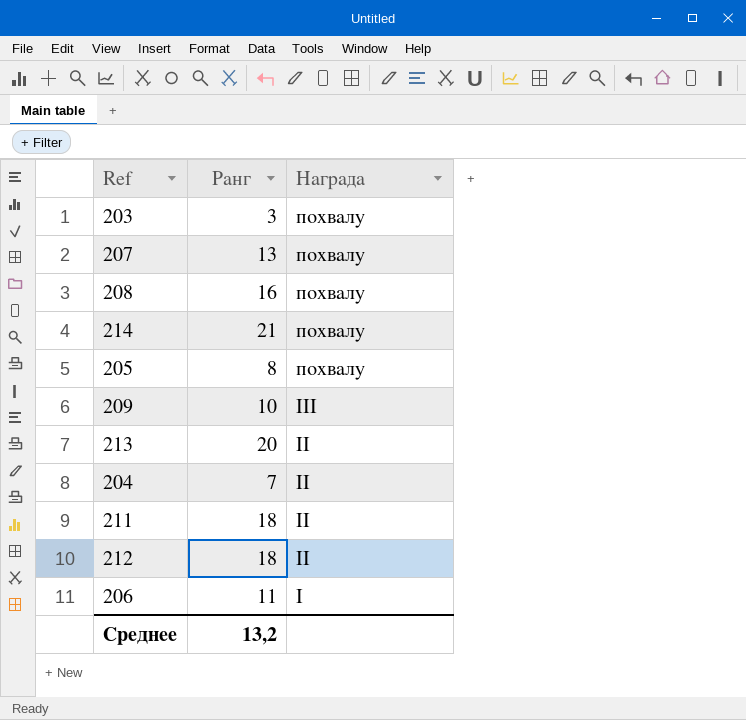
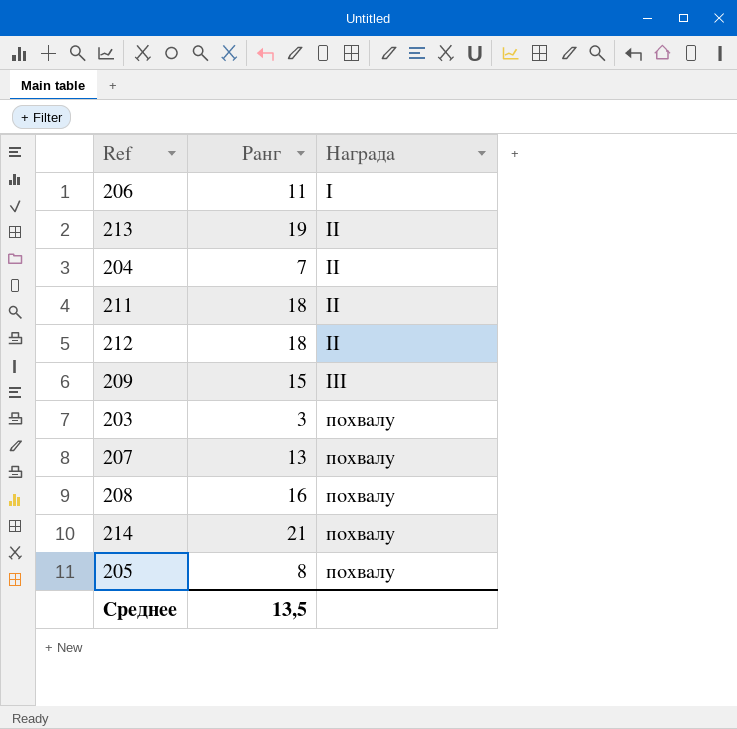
row order: Награда descending -> Награда ascending
213 | Ранг: 20 -> 19
209 | Ранг: 10 -> 15
Среднее | Ранг: 13,2 -> 13,5

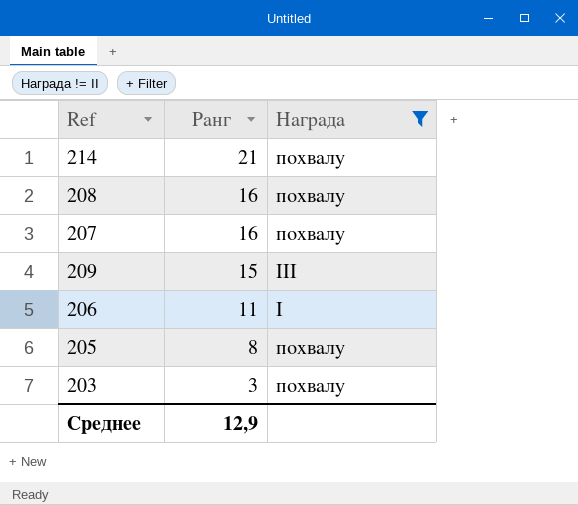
filter: none -> Награда != II
row order: Награда ascending -> Ранг descending
207 | Ранг: 13 -> 16
Среднее | Ранг: 13,5 -> 12,9

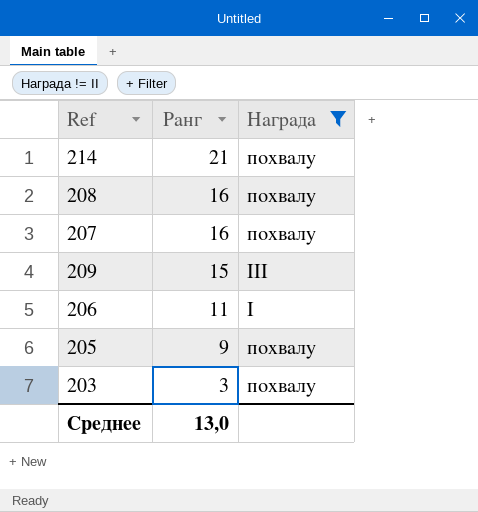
205 | Ранг: 8 -> 9
Среднее | Ранг: 12,9 -> 13,0

